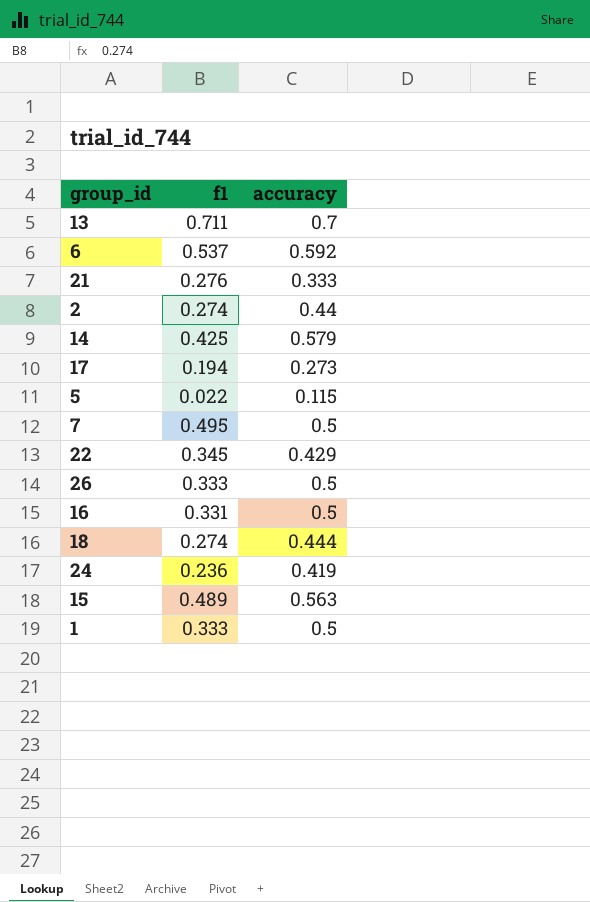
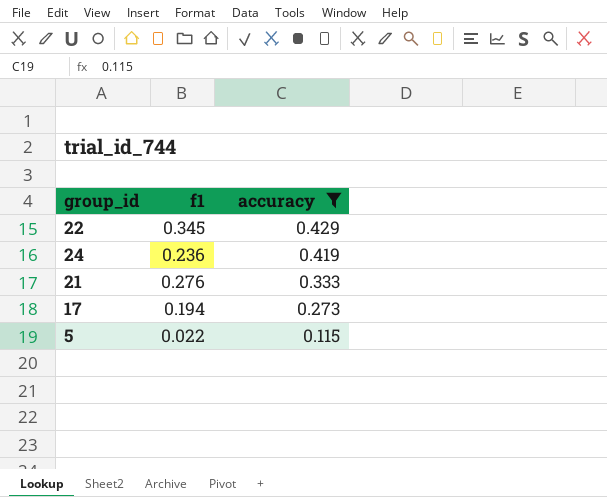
filter: none -> accuracy <= 0.429
row order: none -> accuracy descending

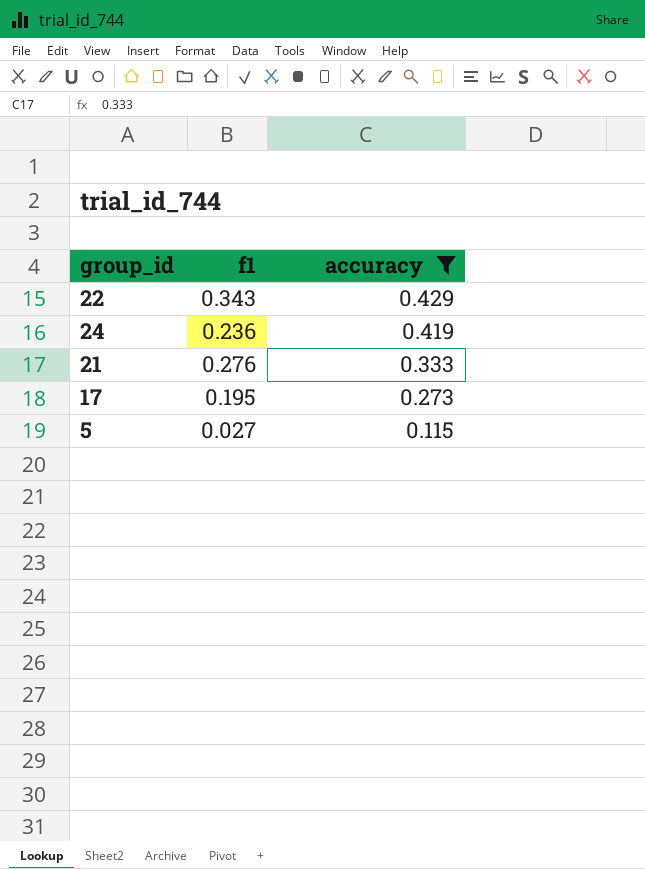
22 | f1: 0.345 -> 0.343
17 | f1: 0.194 -> 0.195
5 | f1: 0.022 -> 0.027

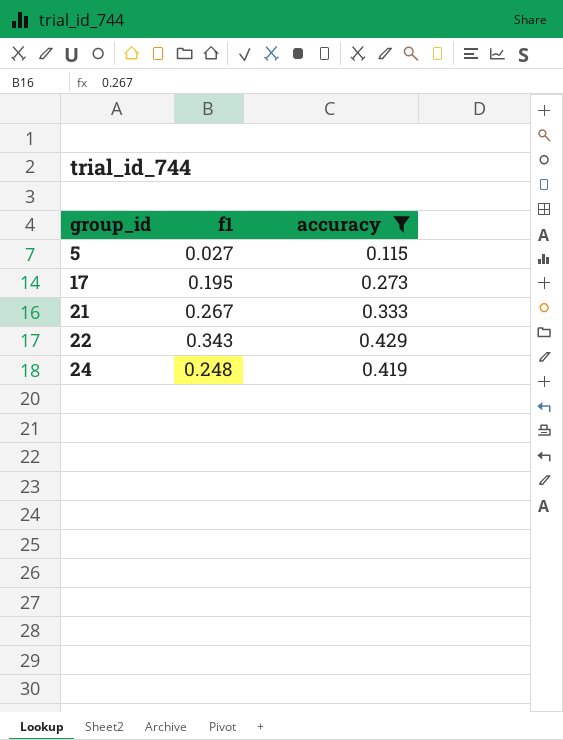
row order: accuracy descending -> group_id ascending
21 | f1: 0.276 -> 0.267
24 | f1: 0.236 -> 0.248

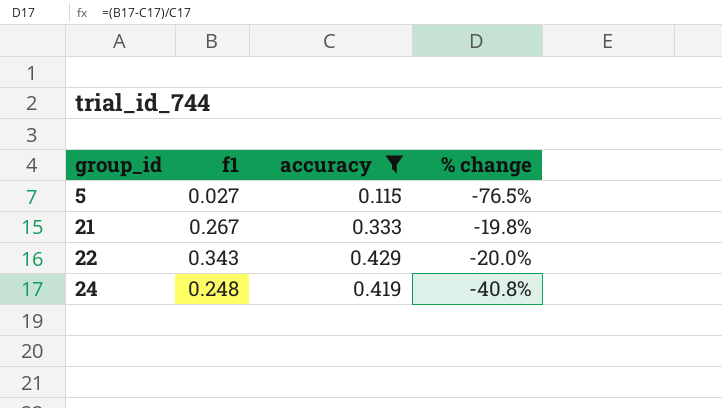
column % change | formula: none -> ([f1] - [accuracy]) / [accuracy]
row 17: 0.195 | 0.273 -> none

